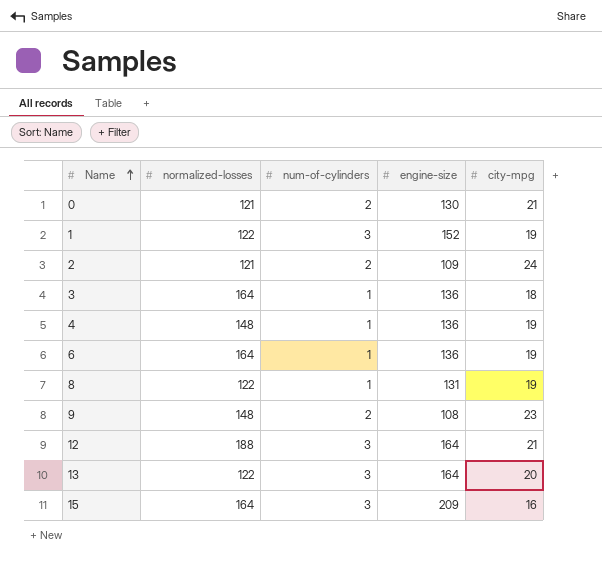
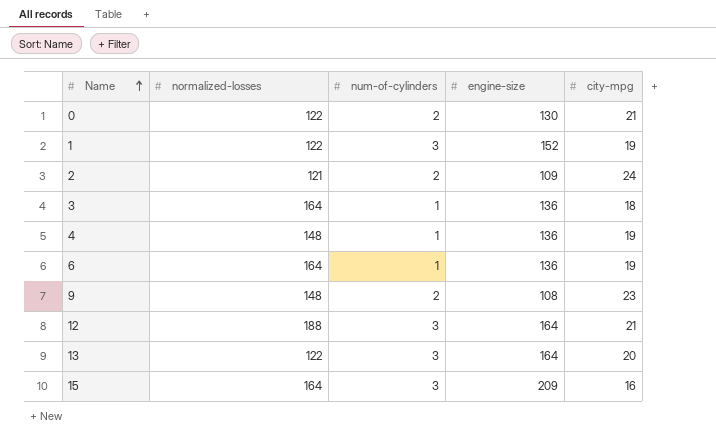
row 8: 122 | 1 | 131 | 19 -> none
0 | normalized-losses: 121 -> 122

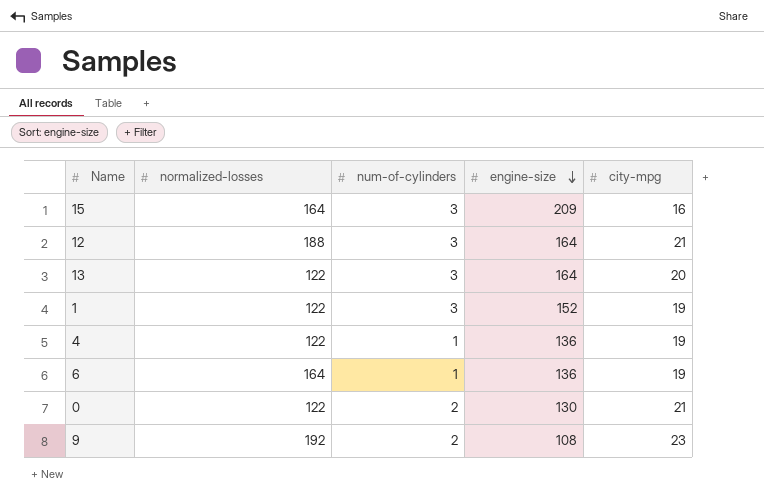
row order: Name ascending -> engine-size descending
row 2: 121 | 2 | 109 | 24 -> none
row 3: 164 | 1 | 136 | 18 -> none
4 | normalized-losses: 148 -> 122
9 | normalized-losses: 148 -> 192

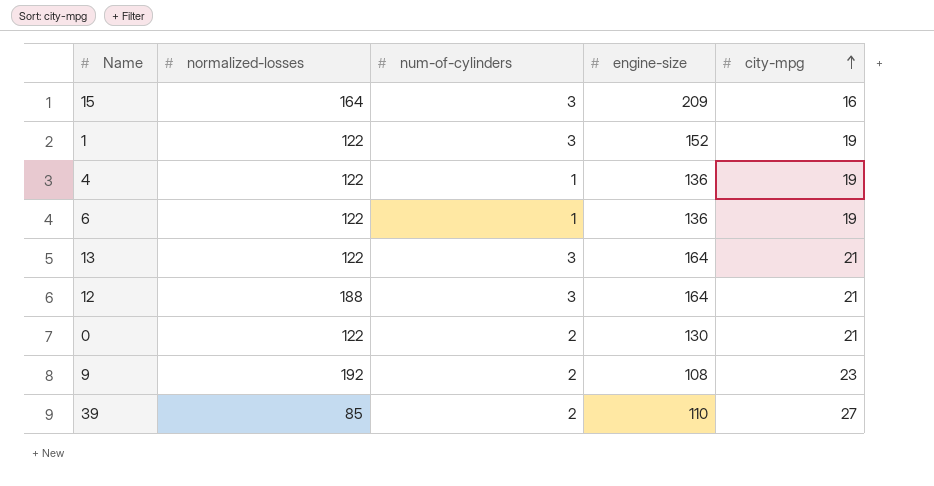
row order: engine-size descending -> city-mpg ascending
6 | normalized-losses: 164 -> 122
13 | city-mpg: 20 -> 21
row 39: none -> 85 | 2 | 110 | 27

